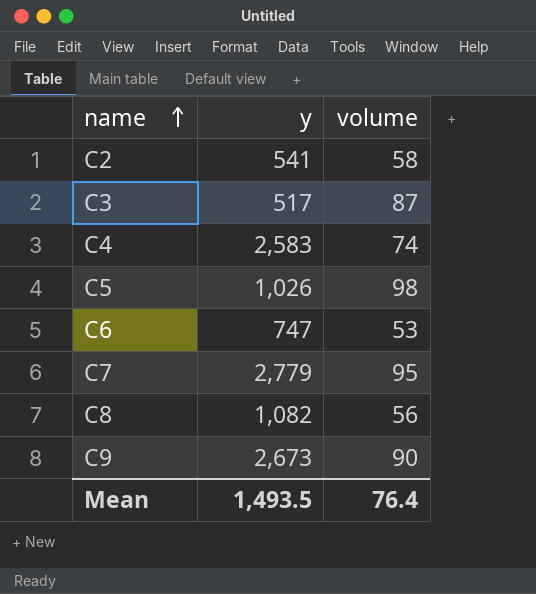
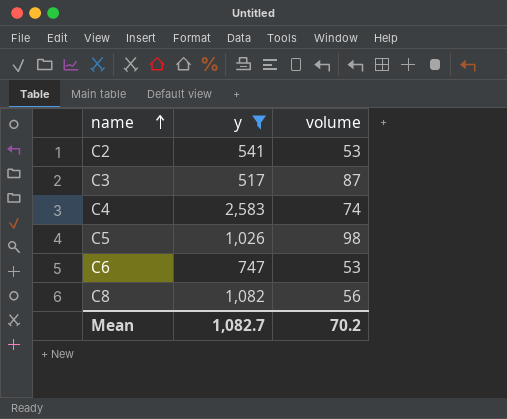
filter: none -> y <= 2,583
C2 | volume: 58 -> 53
Mean | y: 1,493.5 -> 1,082.7
Mean | volume: 76.4 -> 70.2

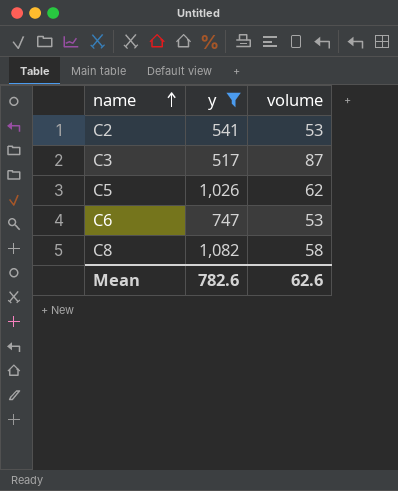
row C4: 2,583 | 74 -> none
C5 | volume: 98 -> 62
C8 | volume: 56 -> 58
Mean | y: 1,082.7 -> 782.6
Mean | volume: 70.2 -> 62.6

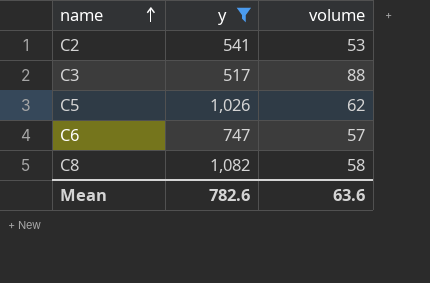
C3 | volume: 87 -> 88
C6 | volume: 53 -> 57
Mean | volume: 62.6 -> 63.6

